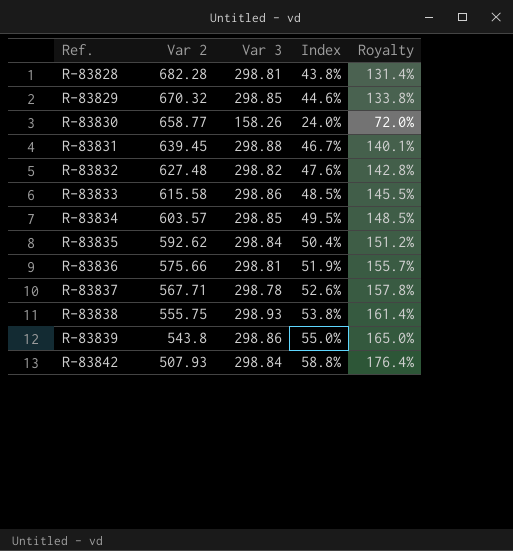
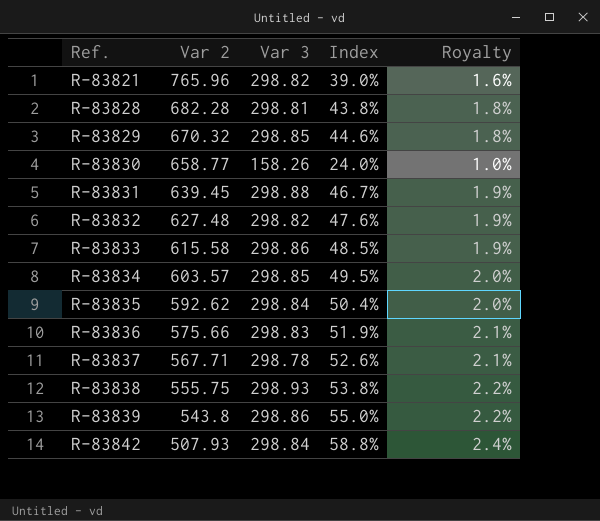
column Royalty | formula: [Index] * 3 -> [Index] * 0.04
row R-83821: none -> 765.96 | 298.82 | 39.0% | 1.6%
R-83836 | Var 3: 298.81 -> 298.83

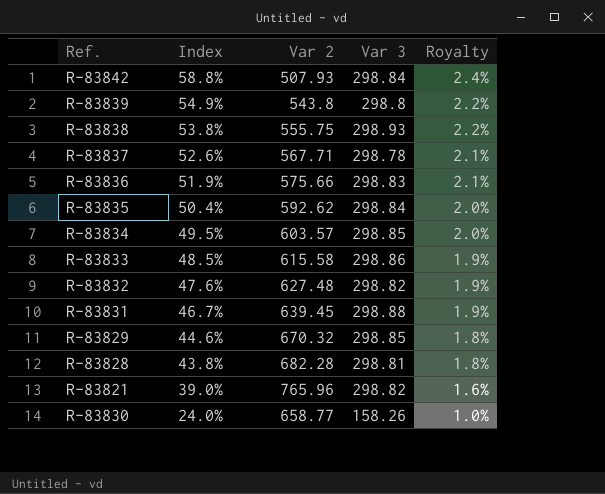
row order: Ref. ascending -> Index descending
column Index | position: 4 -> 2
R-83839 | Index: 55.0% -> 54.9%
R-83839 | Var 3: 298.86 -> 298.8

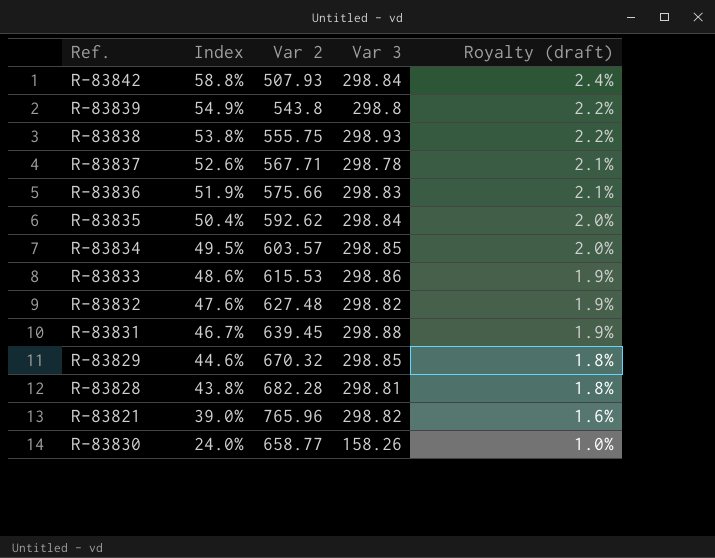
column name: Royalty -> Royalty (draft)
R-83833 | Index: 48.5% -> 48.6%
R-83833 | Var 2: 615.58 -> 615.53

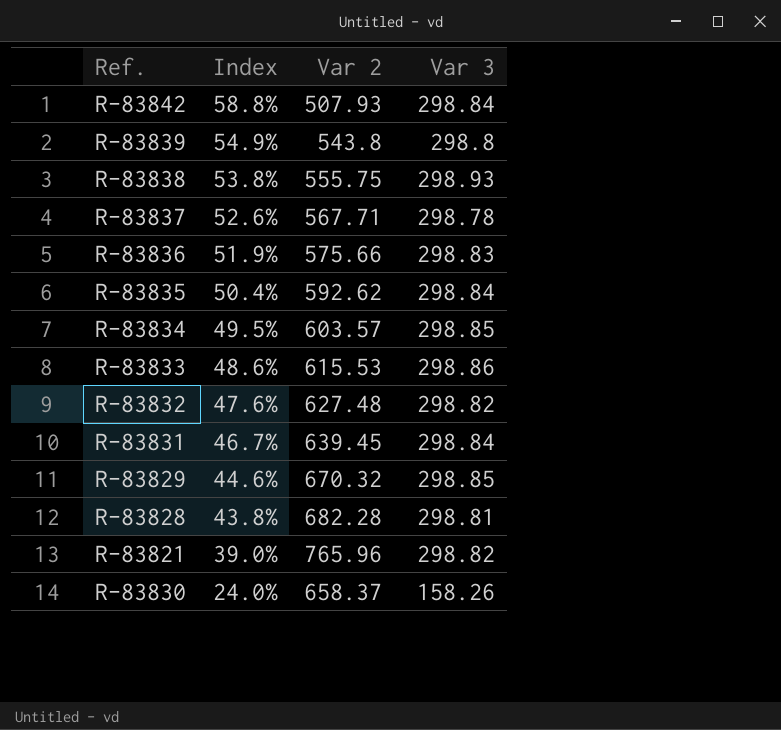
column Royalty (draft) | formula: [Index] * 0.04 -> none
R-83831 | Var 3: 298.88 -> 298.84
R-83830 | Var 2: 658.77 -> 658.37

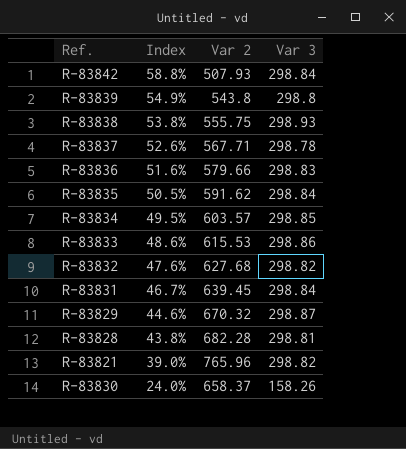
R-83836 | Index: 51.9% -> 51.6%
R-83836 | Var 2: 575.66 -> 579.66
R-83835 | Index: 50.4% -> 50.5%
R-83835 | Var 2: 592.62 -> 591.62
R-83832 | Var 2: 627.48 -> 627.68
R-83829 | Var 3: 298.85 -> 298.87

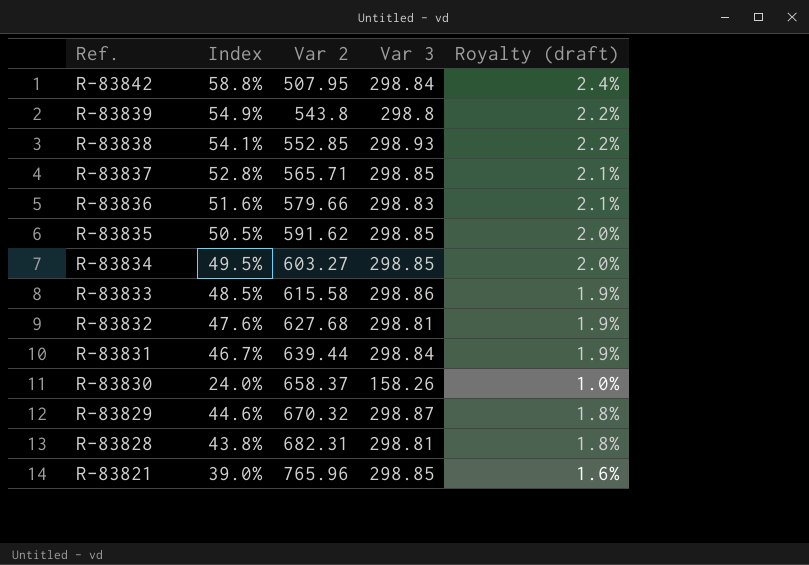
row order: Index descending -> Ref. descending
column Royalty (draft) | formula: none -> [Index] * 0.04
R-83842 | Var 2: 507.93 -> 507.95
R-83838 | Index: 53.8% -> 54.1%
R-83838 | Var 2: 555.75 -> 552.85
R-83837 | Index: 52.6% -> 52.8%
R-83837 | Var 2: 567.71 -> 565.71
R-83837 | Var 3: 298.78 -> 298.85
R-83835 | Var 3: 298.84 -> 298.85
R-83834 | Var 2: 603.57 -> 603.27
R-83833 | Index: 48.6% -> 48.5%
R-83833 | Var 2: 615.53 -> 615.58
R-83832 | Var 3: 298.82 -> 298.81
R-83831 | Var 2: 639.45 -> 639.44
R-83828 | Var 2: 682.28 -> 682.31
R-83821 | Var 3: 298.82 -> 298.85

